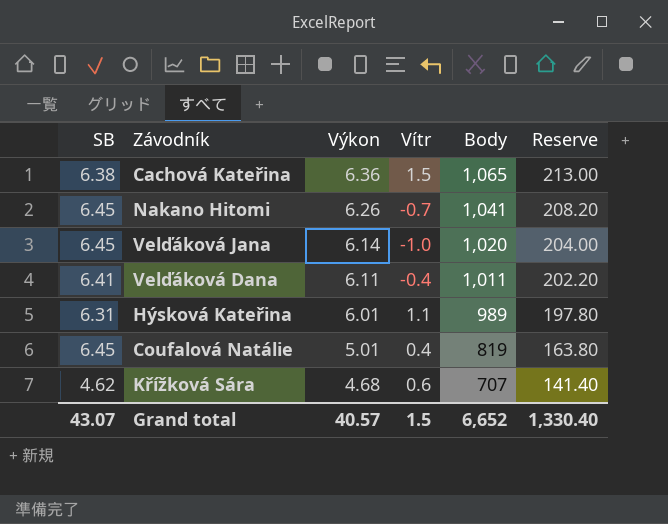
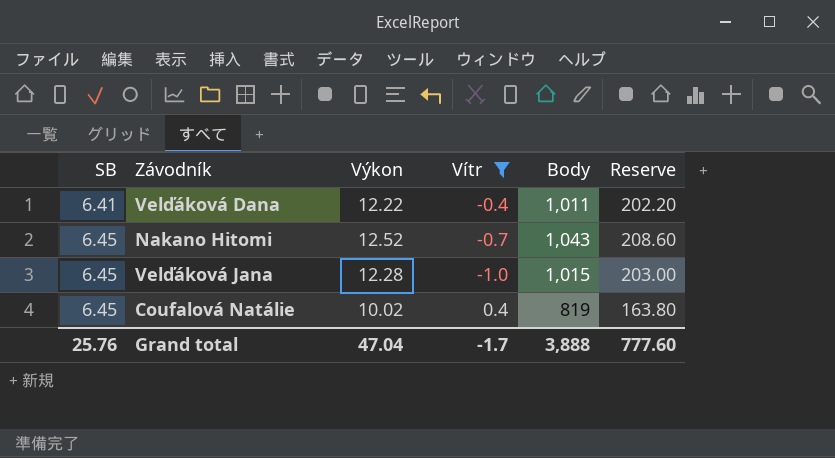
filter: none -> Vítr <= 0.4
row order: Výkon descending -> SB ascending
Velďáková Dana | Výkon: 6.11 -> 12.22
Nakano Hitomi | Výkon: 6.26 -> 12.52
Nakano Hitomi | Body: 1,041 -> 1,043
Nakano Hitomi | Reserve: 208.20 -> 208.60
Velďáková Jana | Výkon: 6.14 -> 12.28
Velďáková Jana | Body: 1,020 -> 1,015
Velďáková Jana | Reserve: 204.00 -> 203.00
Coufalová Natálie | Výkon: 5.01 -> 10.02
Grand total | SB: 43.07 -> 25.76
Grand total | Výkon: 40.57 -> 47.04
Grand total | Vítr: 1.5 -> -1.7
Grand total | Body: 6,652 -> 3,888
Grand total | Reserve: 1,330.40 -> 777.60

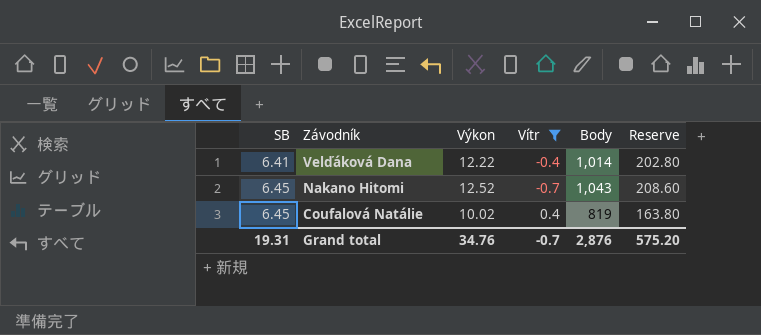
row Velďáková Jana: 6.45 | 12.28 | -1.0 | 1,015 | 203.00 -> none
Velďáková Dana | Body: 1,011 -> 1,014
Velďáková Dana | Reserve: 202.20 -> 202.80
Grand total | SB: 25.76 -> 19.31
Grand total | Výkon: 47.04 -> 34.76
Grand total | Vítr: -1.7 -> -0.7
Grand total | Body: 3,888 -> 2,876
Grand total | Reserve: 777.60 -> 575.20

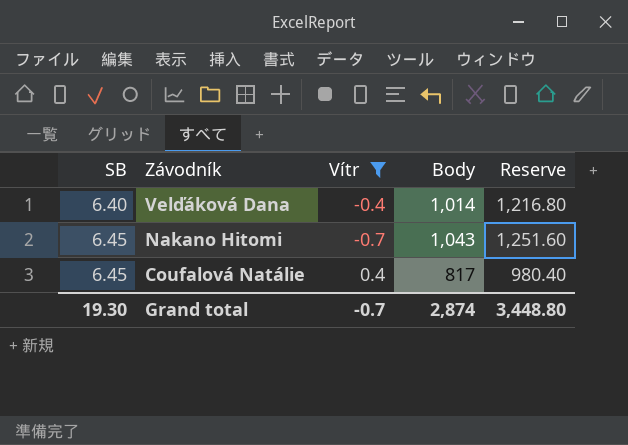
column Výkon | position: 3 -> none
column Reserve | formula: [Body] * 0.2 -> [Body] * 1.2
Velďáková Dana | SB: 6.41 -> 6.40
Coufalová Natálie | Body: 819 -> 817
Grand total | SB: 19.31 -> 19.30
Grand total | Body: 2,876 -> 2,874
Grand total | Reserve: 575.20 -> 3,448.80

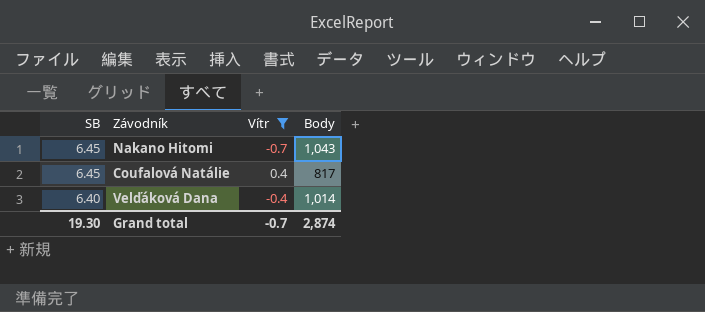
row order: SB ascending -> SB descending
column Reserve | formula: [Body] * 1.2 -> none

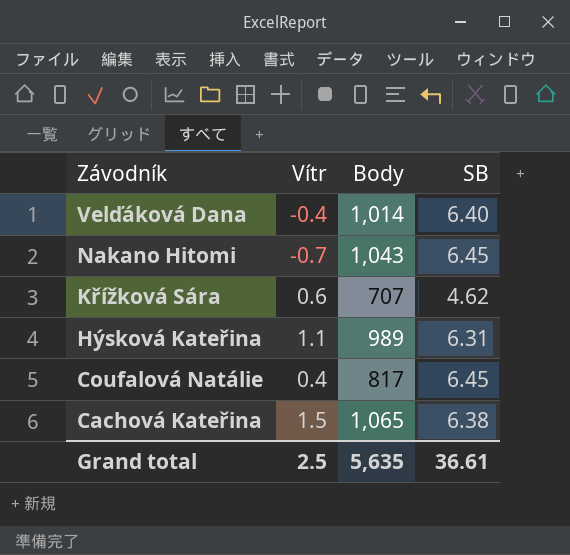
filter: Vítr <= 0.4 -> none
row order: SB descending -> Závodník descending
column SB | position: 1 -> 4
Grand total | Vítr: -0.7 -> 2.5
Grand total | Body: 2,874 -> 5,635
Grand total | SB: 19.30 -> 36.61

